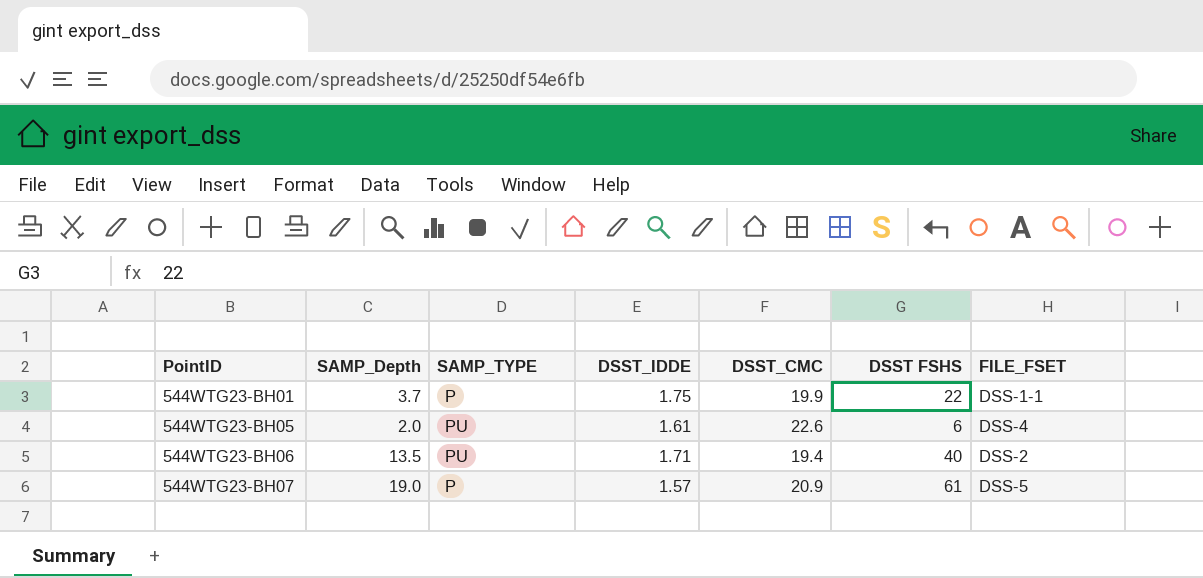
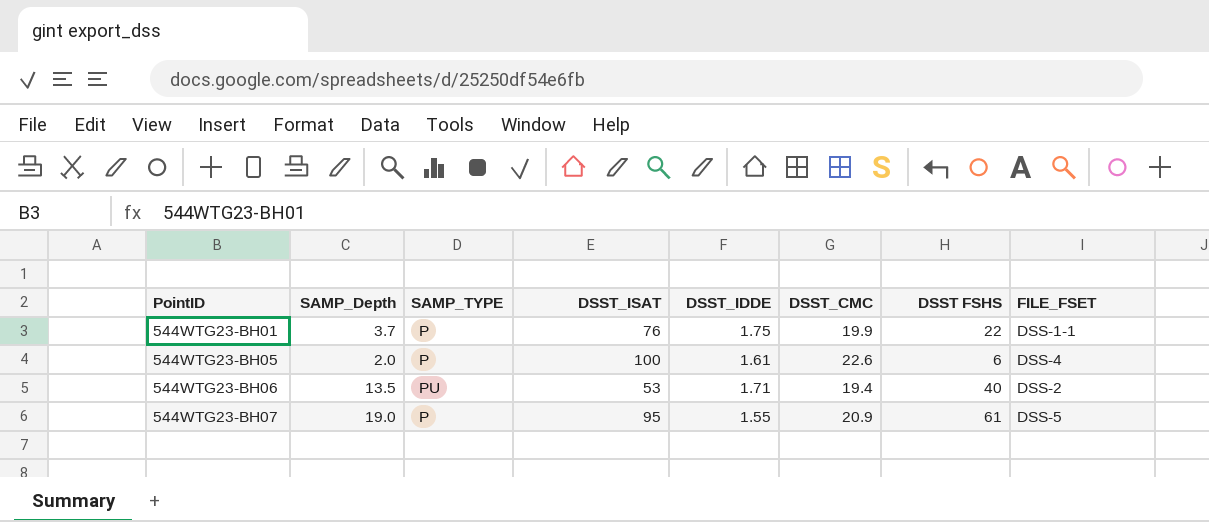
column DSST_ISAT | position: none -> 4
544WTG23-BH05 | SAMP_TYPE: PU -> P
544WTG23-BH07 | DSST_IDDE: 1.57 -> 1.55

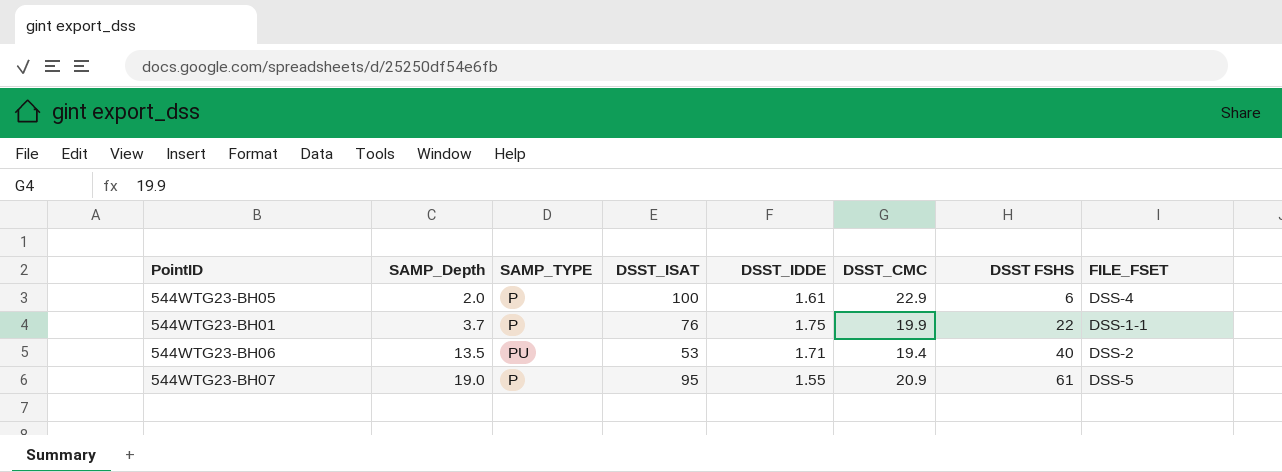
row order: PointID ascending -> SAMP_Depth ascending
544WTG23-BH05 | DSST_CMC: 22.6 -> 22.9

